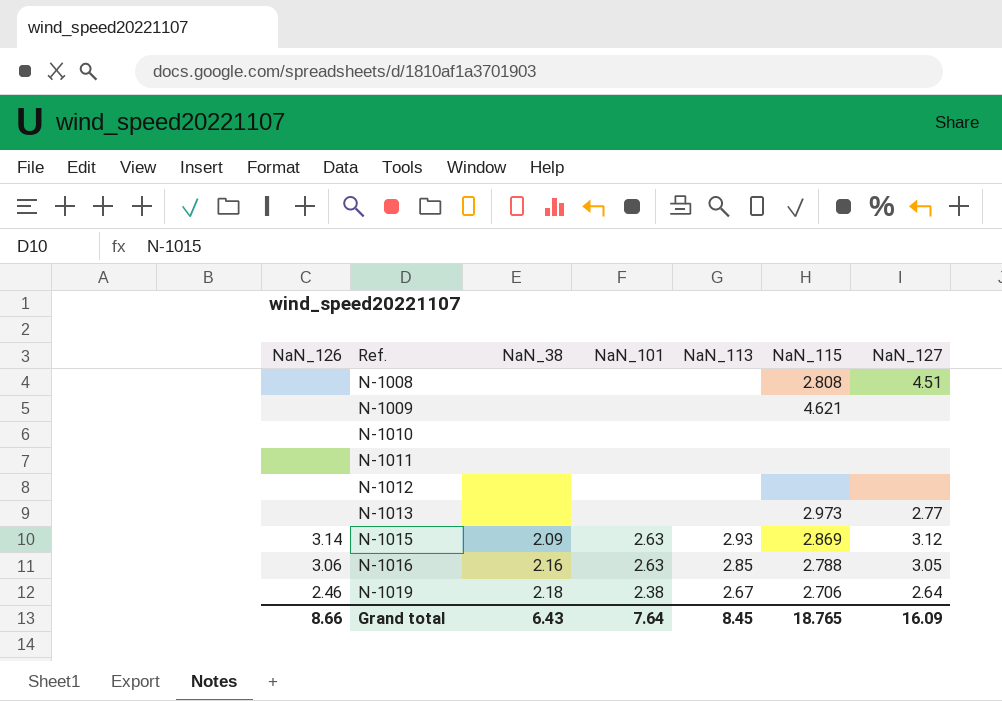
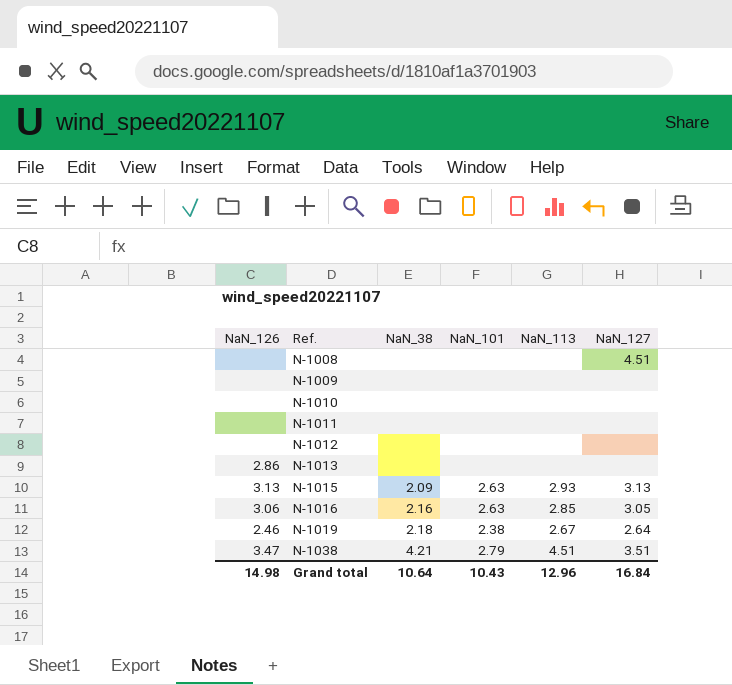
column NaN_115 | position: 6 -> none
N-1013 | NaN_126: none -> 2.86
N-1013 | NaN_127: 2.77 -> none
N-1015 | NaN_126: 3.14 -> 3.13
N-1015 | NaN_127: 3.12 -> 3.13
row N-1038: none -> 3.47 | 4.21 | 2.79 | 4.51 | 3.51
Grand total | NaN_126: 8.66 -> 14.98
Grand total | NaN_38: 6.43 -> 10.64
Grand total | NaN_101: 7.64 -> 10.43
Grand total | NaN_113: 8.45 -> 12.96
Grand total | NaN_127: 16.09 -> 16.84

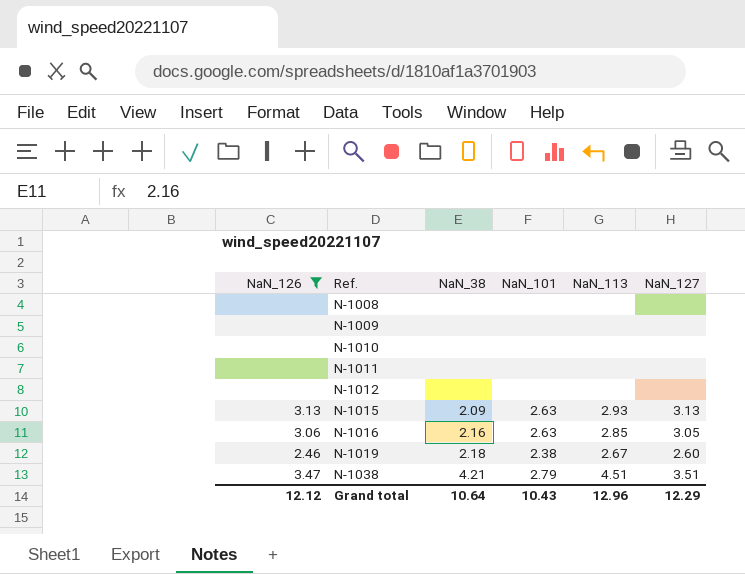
filter: none -> NaN_126 != 2.86
N-1008 | NaN_127: 4.51 -> none
N-1019 | NaN_127: 2.64 -> 2.60
Grand total | NaN_126: 14.98 -> 12.12
Grand total | NaN_127: 16.84 -> 12.29

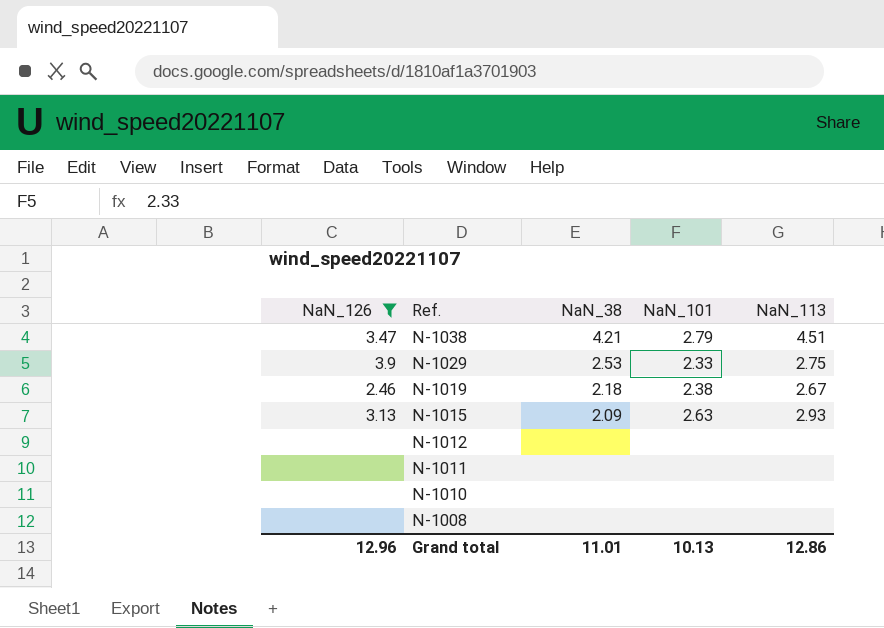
row order: Ref. ascending -> Ref. descending
column NaN_127 | position: 6 -> none
row N-1009: none | none | none | none | none -> none
row N-1016: 3.06 | 2.16 | 2.63 | 2.85 | 3.05 -> none
row N-1029: none -> 3.9 | 2.53 | 2.33 | 2.75
Grand total | NaN_126: 12.12 -> 12.96
Grand total | NaN_38: 10.64 -> 11.01
Grand total | NaN_101: 10.43 -> 10.13
Grand total | NaN_113: 12.96 -> 12.86

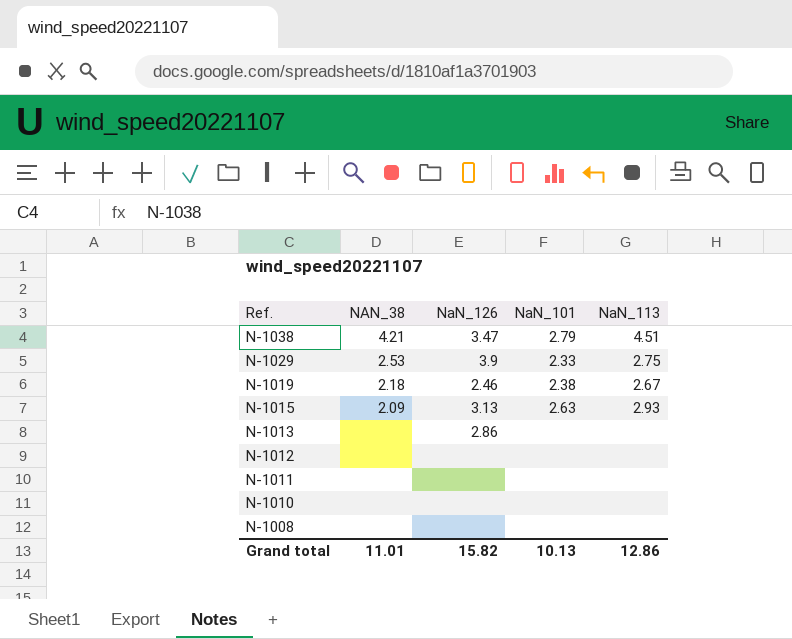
filter: NaN_126 != 2.86 -> none
column name: NaN_38 -> NAN_38
column NaN_126 | position: 1 -> 3
Grand total | NaN_126: 12.96 -> 15.82

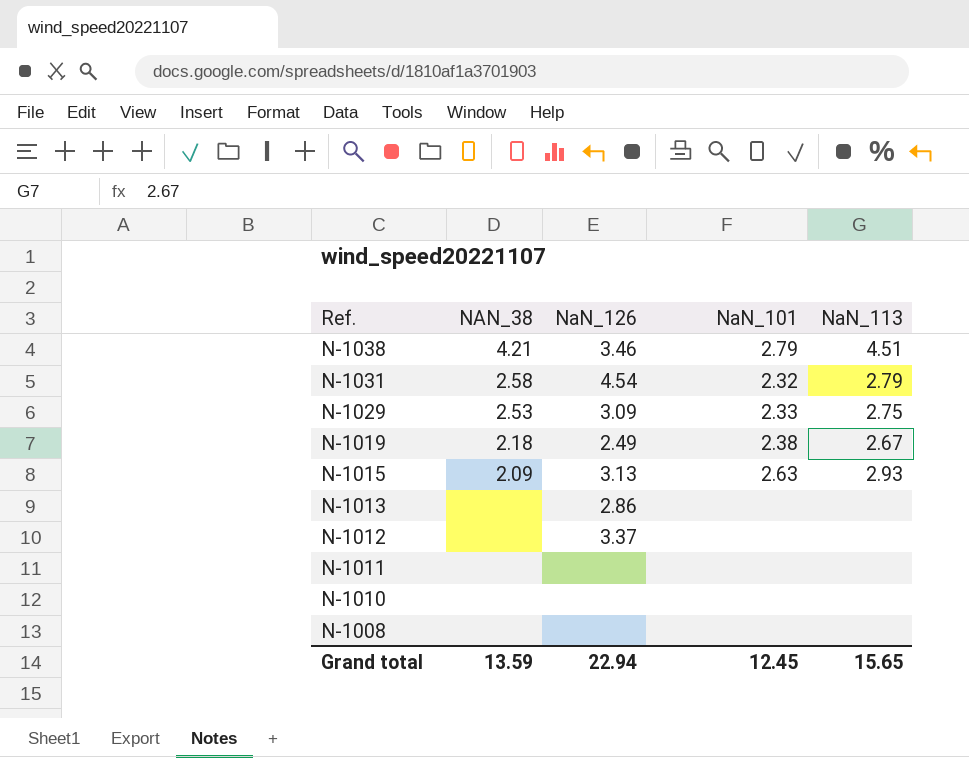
N-1038 | NaN_126: 3.47 -> 3.46
row N-1031: none -> 2.58 | 4.54 | 2.32 | 2.79
N-1029 | NaN_126: 3.9 -> 3.09
N-1019 | NaN_126: 2.46 -> 2.49
N-1012 | NaN_126: none -> 3.37
Grand total | NAN_38: 11.01 -> 13.59
Grand total | NaN_126: 15.82 -> 22.94
Grand total | NaN_101: 10.13 -> 12.45
Grand total | NaN_113: 12.86 -> 15.65

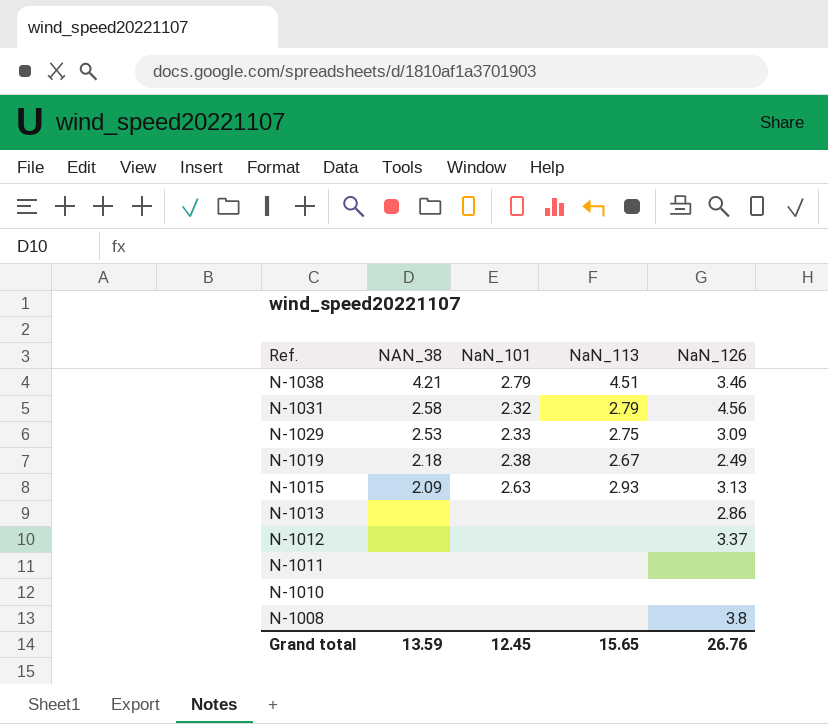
column NaN_126 | position: 3 -> 5
N-1031 | NaN_126: 4.54 -> 4.56
N-1008 | NaN_126: none -> 3.8
Grand total | NaN_126: 22.94 -> 26.76

